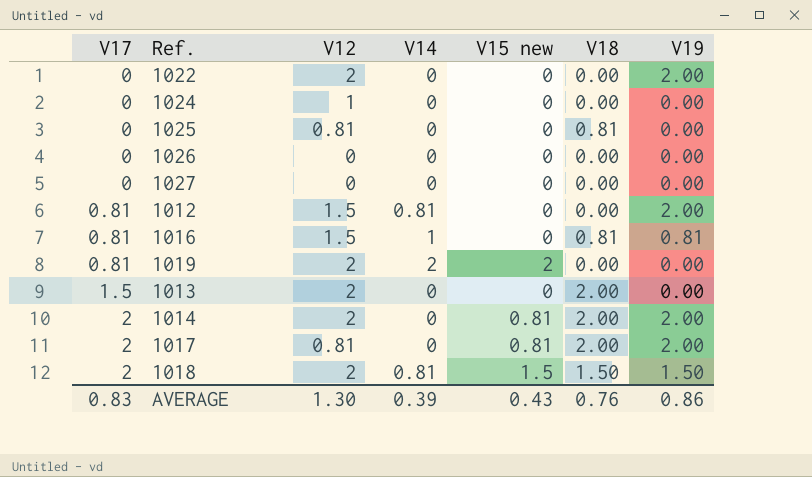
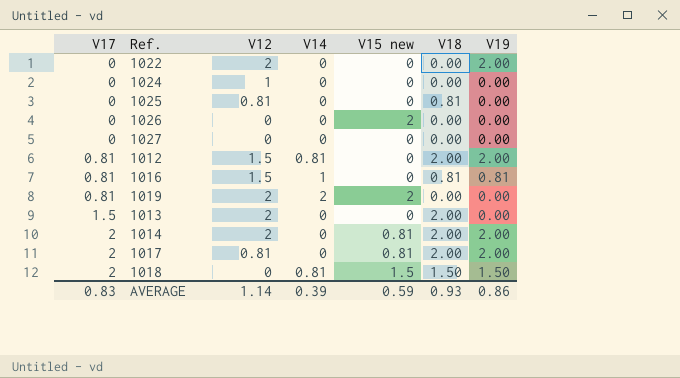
1026 | V15 new: 0 -> 2
1012 | V18: 0.00 -> 2.00
1018 | V12: 2 -> 0
AVERAGE | V12: 1.30 -> 1.14
AVERAGE | V15 new: 0.43 -> 0.59
AVERAGE | V18: 0.76 -> 0.93

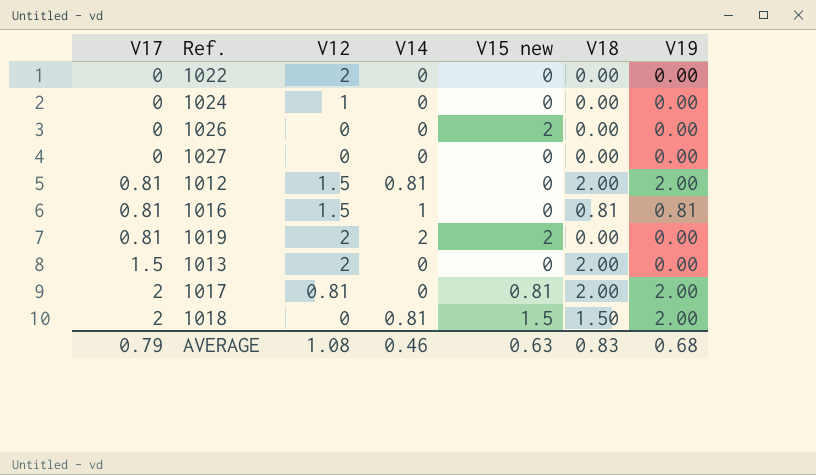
row 1025: 0 | 0.81 | 0 | 0 | 0.81 | 0.00 -> none
row 1014: 2 | 2 | 0 | 0.81 | 2.00 | 2.00 -> none
1022 | V19: 2.00 -> 0.00
1018 | V19: 1.50 -> 2.00
AVERAGE | V17: 0.83 -> 0.79
AVERAGE | V12: 1.14 -> 1.08
AVERAGE | V14: 0.39 -> 0.46
AVERAGE | V15 new: 0.59 -> 0.63
AVERAGE | V18: 0.93 -> 0.83
AVERAGE | V19: 0.86 -> 0.68

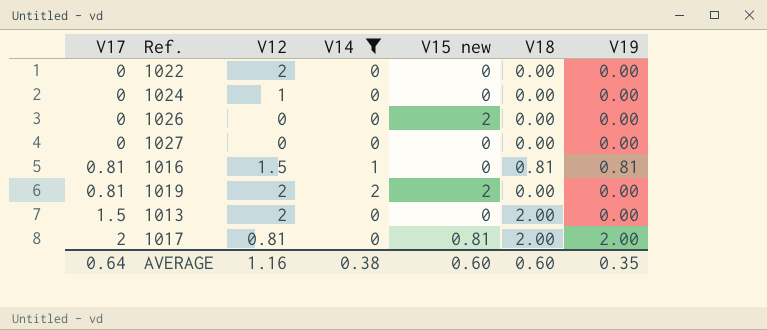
filter: none -> V14 != 0.81
AVERAGE | V17: 0.79 -> 0.64
AVERAGE | V12: 1.08 -> 1.16
AVERAGE | V14: 0.46 -> 0.38
AVERAGE | V15 new: 0.63 -> 0.60
AVERAGE | V18: 0.83 -> 0.60
AVERAGE | V19: 0.68 -> 0.35

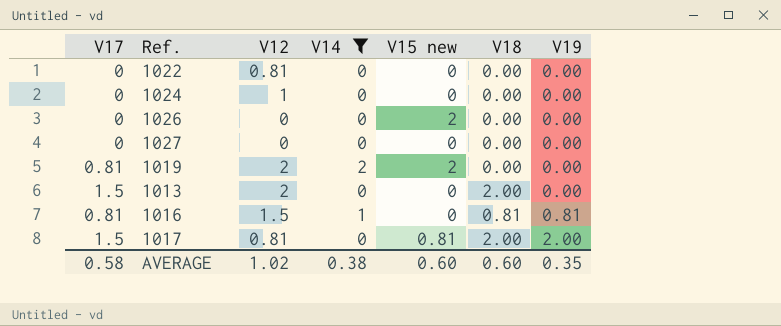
row order: V17 ascending -> V19 ascending
1022 | V12: 2 -> 0.81
1017 | V17: 2 -> 1.5
AVERAGE | V17: 0.64 -> 0.58
AVERAGE | V12: 1.16 -> 1.02

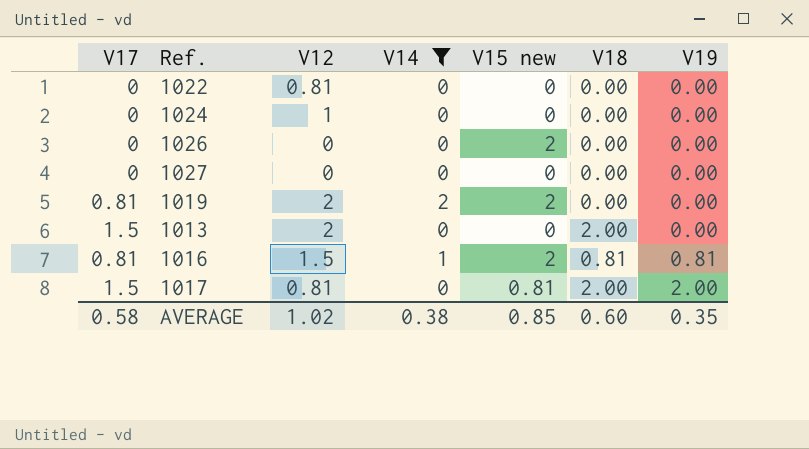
1016 | V15 new: 0 -> 2
AVERAGE | V15 new: 0.60 -> 0.85

